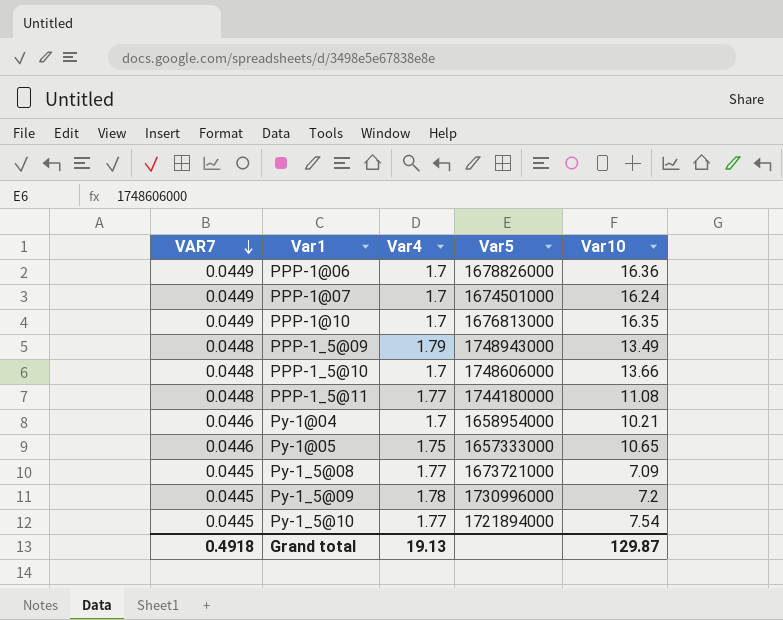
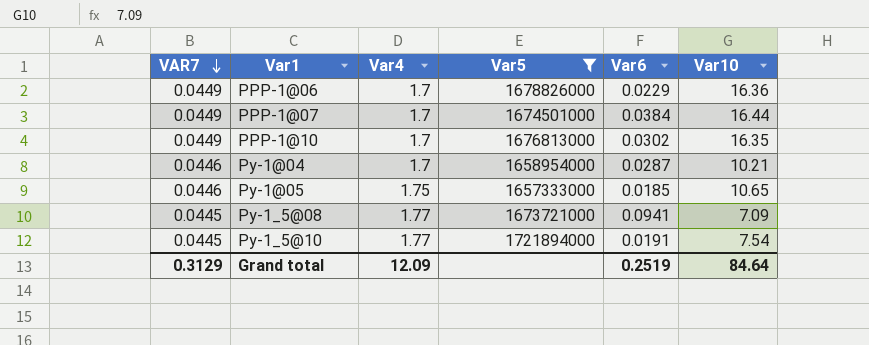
filter: none -> Var5 <= 1721894000
column Var6 | position: none -> 5
PPP-1@07 | Var10: 16.24 -> 16.44
Grand total | VAR7: 0.4918 -> 0.3129
Grand total | Var4: 19.13 -> 12.09
Grand total | Var10: 129.87 -> 84.64

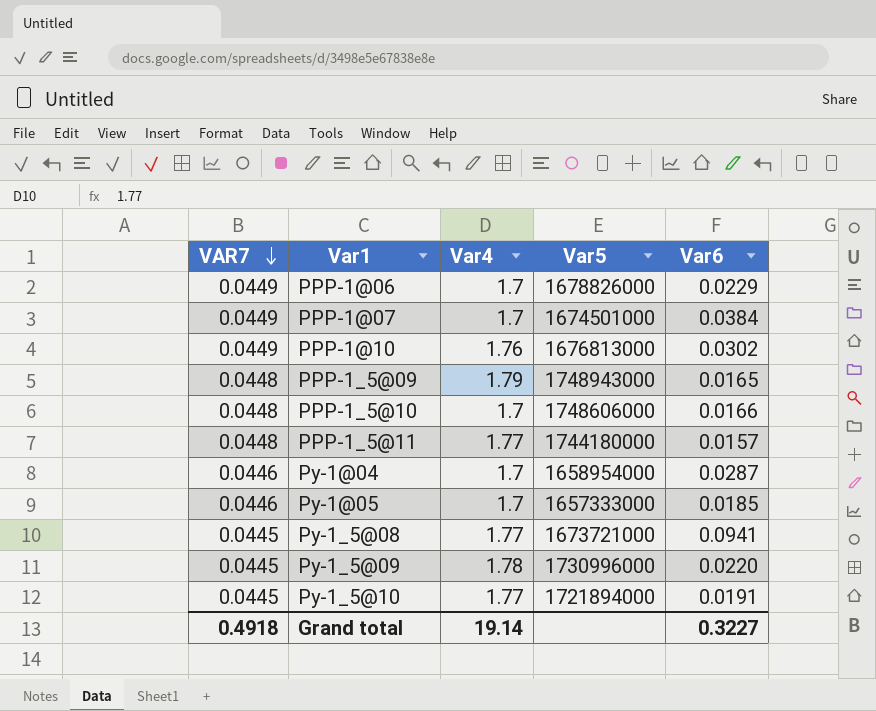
filter: Var5 <= 1721894000 -> none
column Var10 | position: 6 -> none
PPP-1@10 | Var4: 1.7 -> 1.76
Py-1@05 | Var4: 1.75 -> 1.7
Grand total | VAR7: 0.3129 -> 0.4918
Grand total | Var4: 12.09 -> 19.14
Grand total | Var6: 0.2519 -> 0.3227

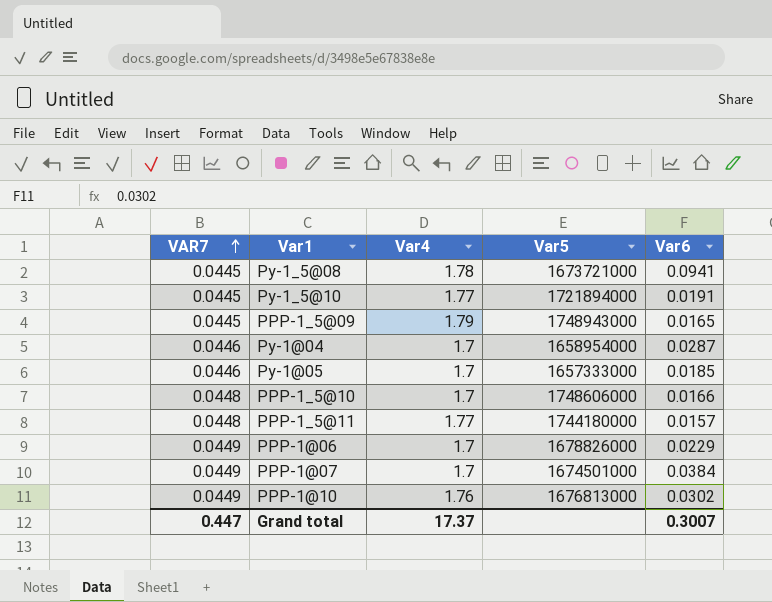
row order: VAR7 descending -> VAR7 ascending
row Py-1_5@09: 0.0445 | 1.78 | 1730996000 | 0.0220 -> none
Py-1_5@08 | Var4: 1.77 -> 1.78
PPP-1_5@09 | VAR7: 0.0448 -> 0.0445
Grand total | VAR7: 0.4918 -> 0.447
Grand total | Var4: 19.14 -> 17.37
Grand total | Var6: 0.3227 -> 0.3007

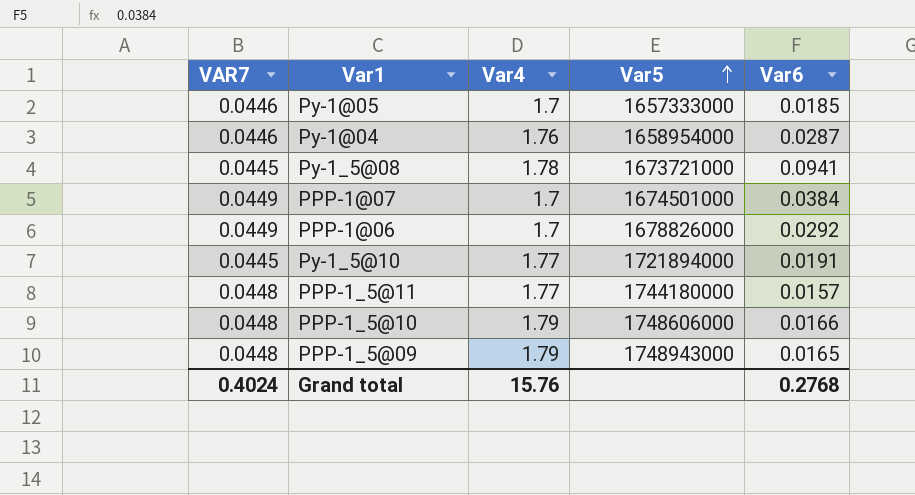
row order: VAR7 ascending -> Var5 ascending
row PPP-1@10: 0.0449 | 1.76 | 1676813000 | 0.0302 -> none
Py-1@04 | Var4: 1.7 -> 1.76
PPP-1@06 | Var6: 0.0229 -> 0.0292
PPP-1_5@10 | Var4: 1.7 -> 1.79
PPP-1_5@09 | VAR7: 0.0445 -> 0.0448
Grand total | VAR7: 0.447 -> 0.4024
Grand total | Var4: 17.37 -> 15.76
Grand total | Var6: 0.3007 -> 0.2768

